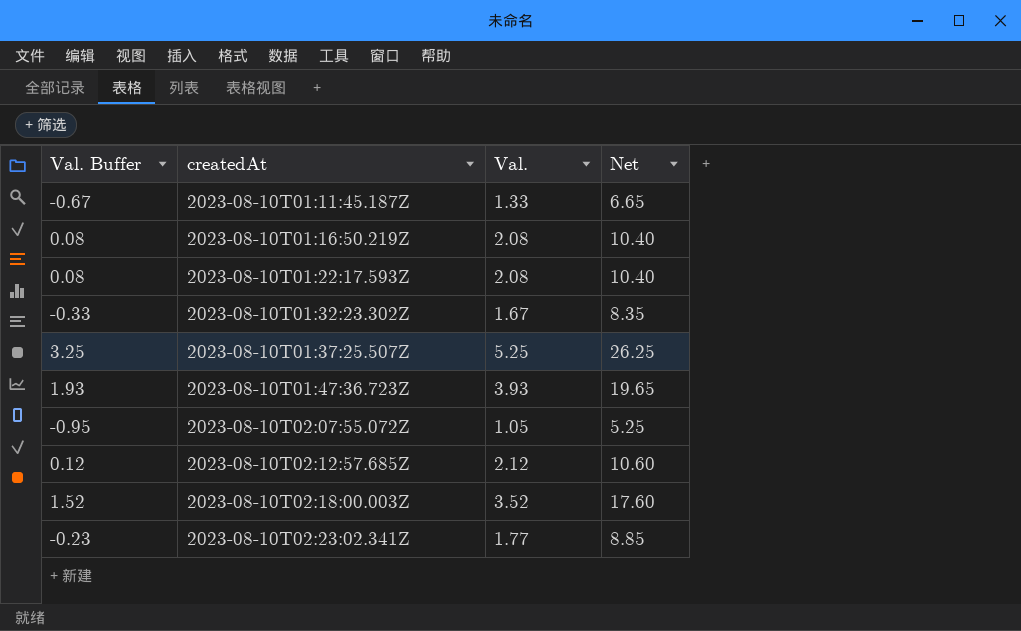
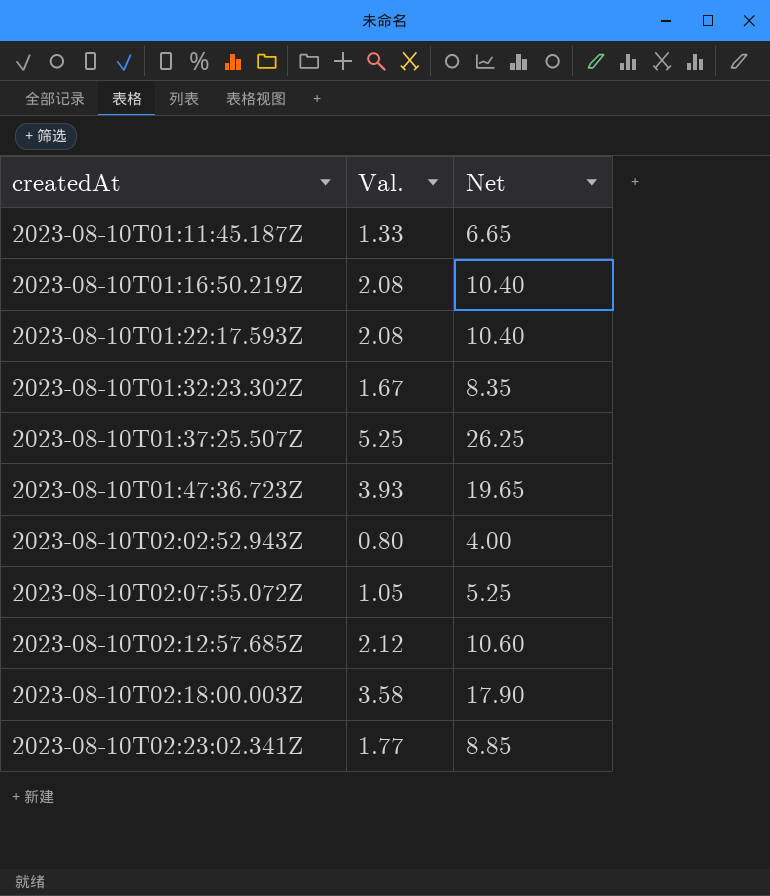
column Val. Buffer | formula: [Val.] - 2 -> none
row 2023-08-10T02:02:52.943Z: none -> 0.80 | 4.00
2023-08-10T02:18:00.003Z | Val.: 3.52 -> 3.58
2023-08-10T02:18:00.003Z | Net: 17.60 -> 17.90

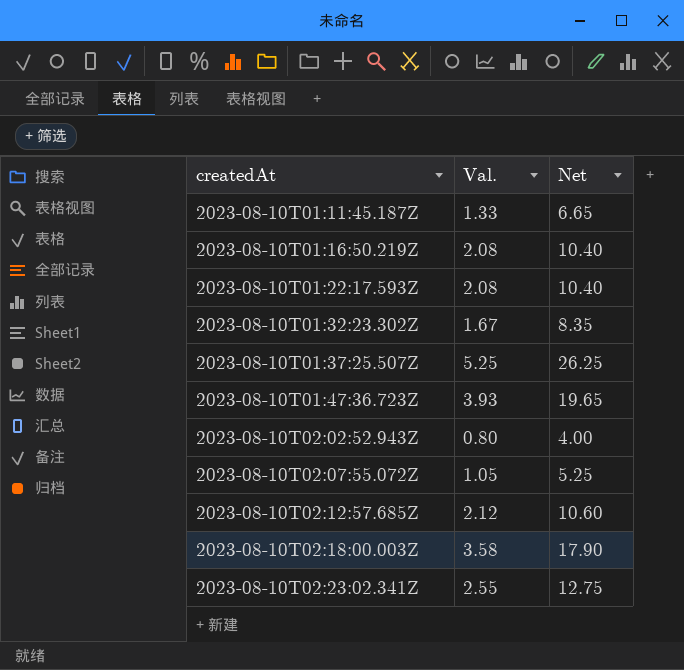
2023-08-10T02:23:02.341Z | Val.: 1.77 -> 2.55
2023-08-10T02:23:02.341Z | Net: 8.85 -> 12.75

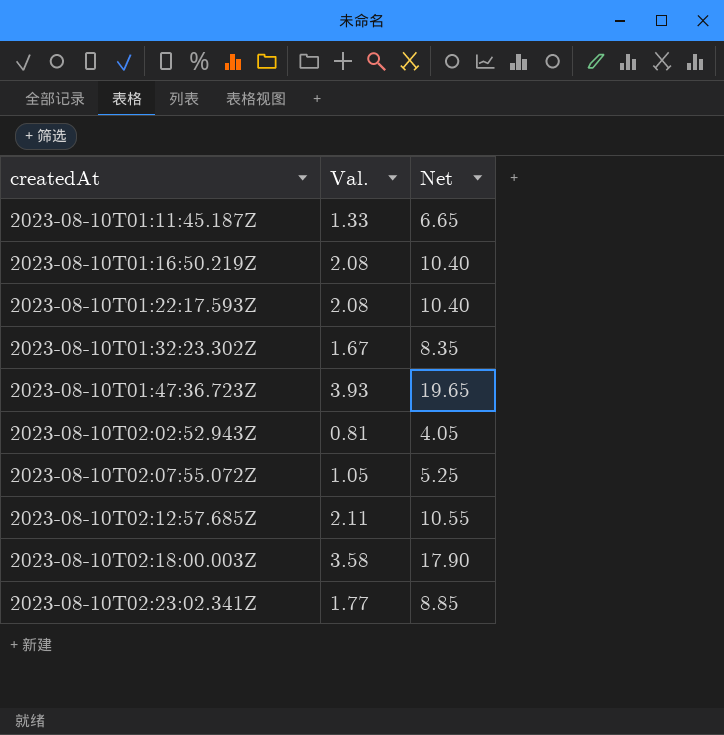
row 2023-08-10T01:37:25.507Z: 5.25 | 26.25 -> none
2023-08-10T02:02:52.943Z | Val.: 0.80 -> 0.81
2023-08-10T02:02:52.943Z | Net: 4.00 -> 4.05
2023-08-10T02:12:57.685Z | Val.: 2.12 -> 2.11
2023-08-10T02:12:57.685Z | Net: 10.60 -> 10.55
2023-08-10T02:23:02.341Z | Val.: 2.55 -> 1.77
2023-08-10T02:23:02.341Z | Net: 12.75 -> 8.85

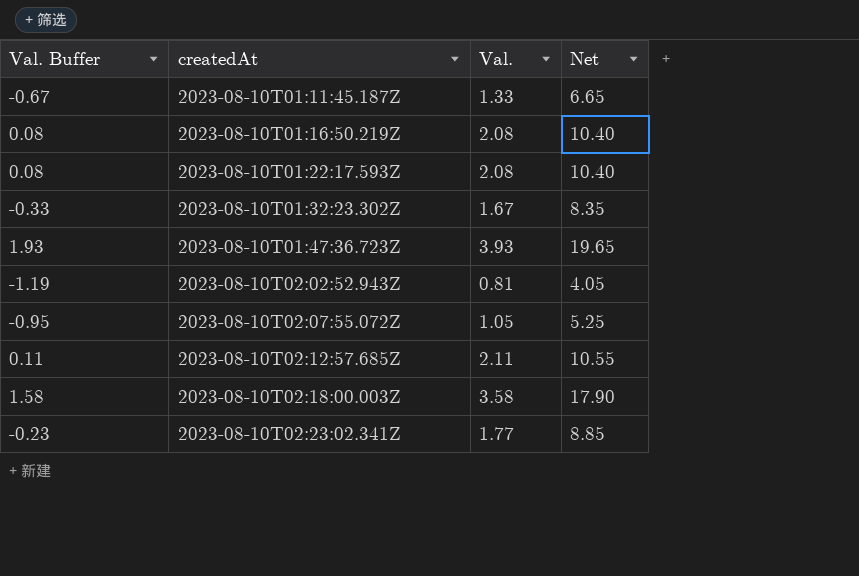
column Val. Buffer | formula: none -> [Val.] - 2

